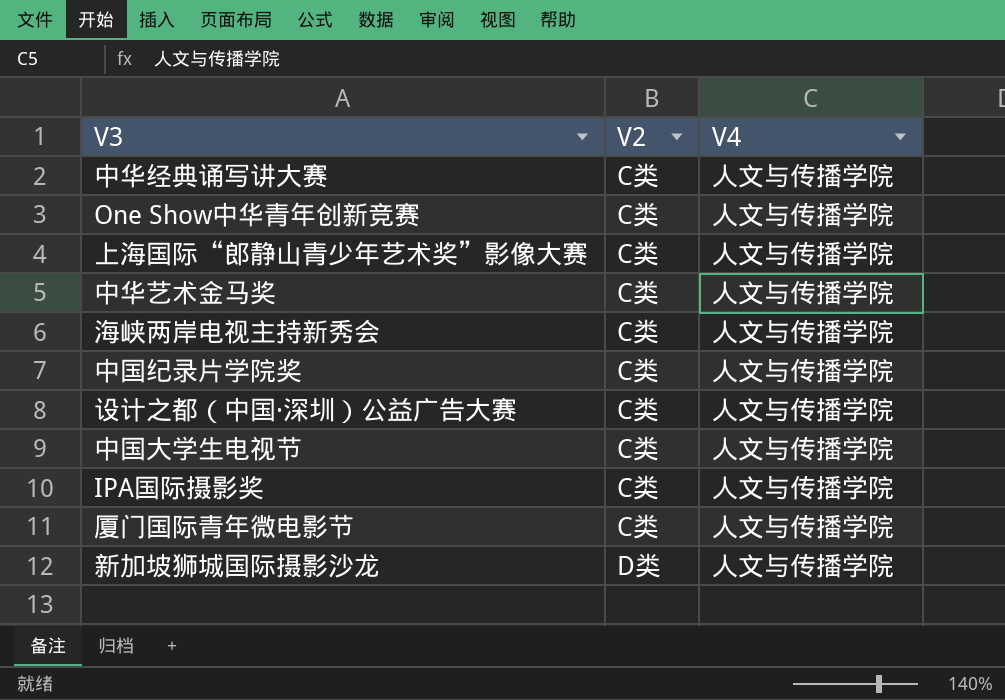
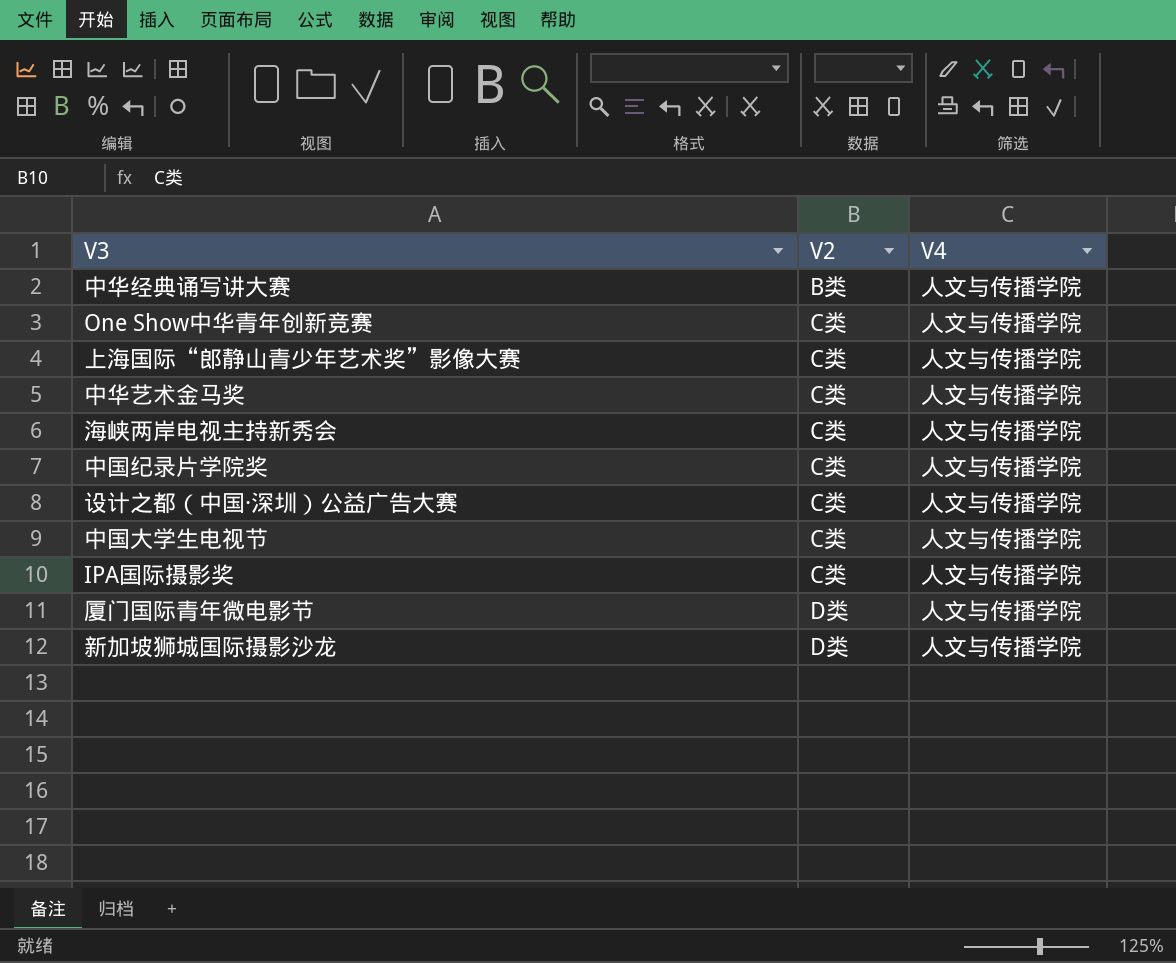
中华经典诵写讲大赛 | V2: C类 -> B类
厦门国际青年微电影节 | V2: C类 -> D类

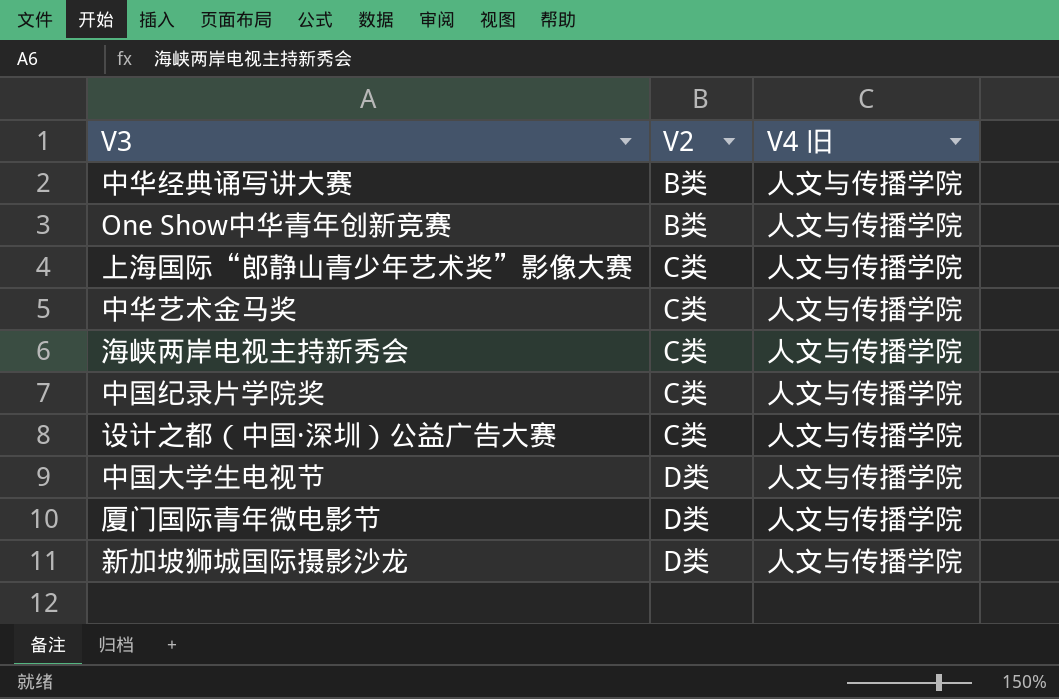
column name: V4 -> V4 旧
row IPA国际摄影奖: C类 | 人文与传播学院 -> none
One Show中华青年创新竞赛 | V2: C类 -> B类
中国大学生电视节 | V2: C类 -> D类

